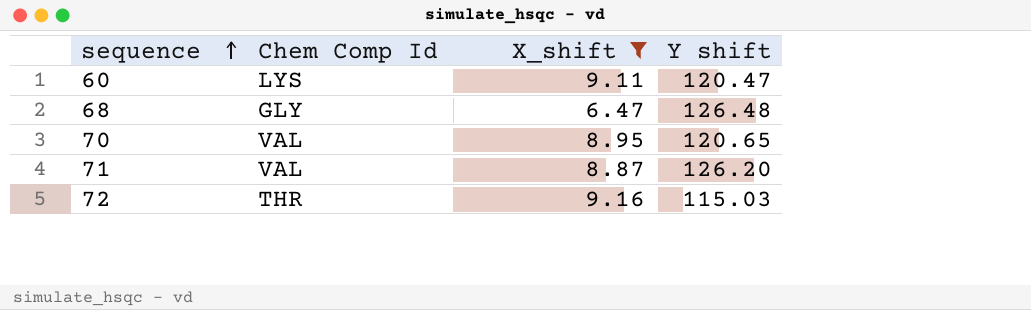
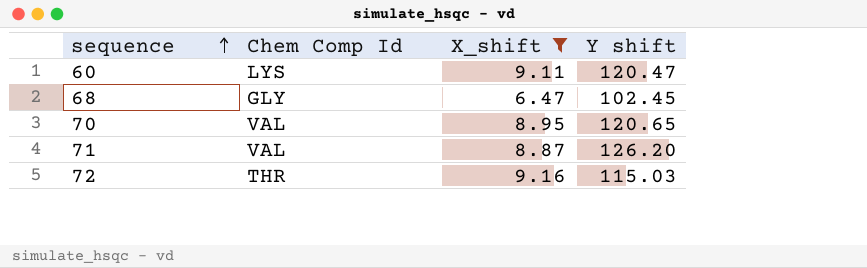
68 | Y shift: 126.48 -> 102.45

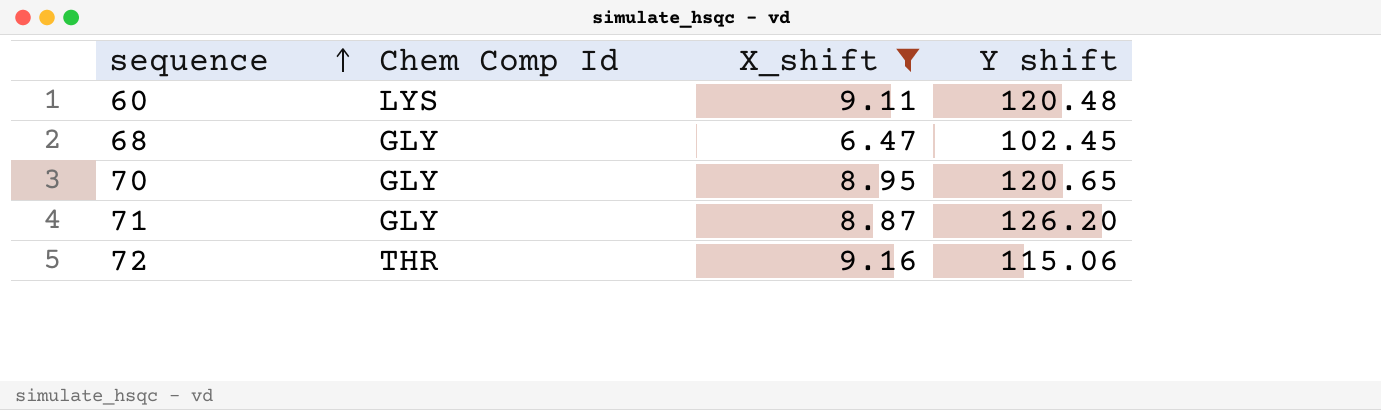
60 | Y shift: 120.47 -> 120.48
70 | Chem Comp Id: VAL -> GLY
71 | Chem Comp Id: VAL -> GLY
72 | Y shift: 115.03 -> 115.06

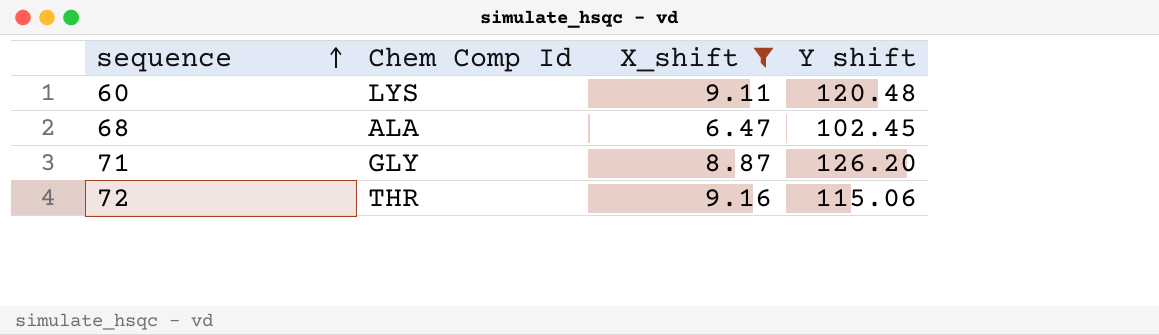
row 70: GLY | 8.95 | 120.65 -> none
68 | Chem Comp Id: GLY -> ALA

